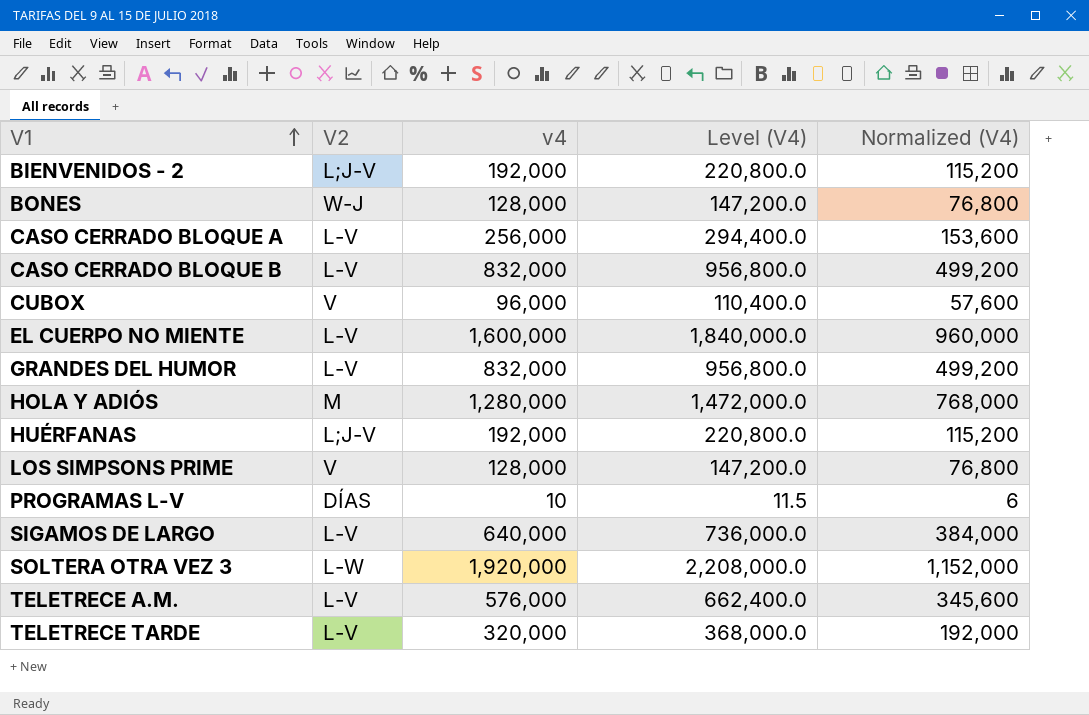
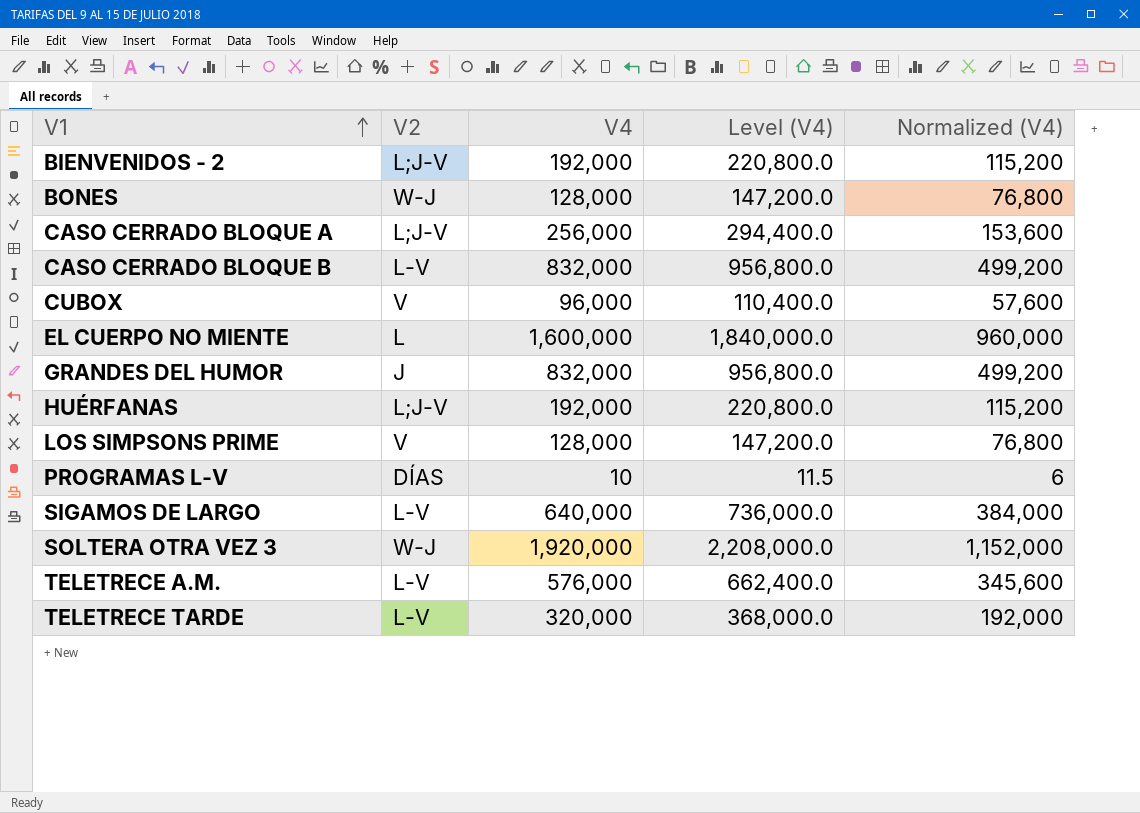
column name: v4 -> V4
row HOLA Y ADIÓS: M | 1,280,000 | 1,472,000.0 | 768,000 -> none
CASO CERRADO BLOQUE A | V2: L-V -> L;J-V
EL CUERPO NO MIENTE | V2: L-V -> L
GRANDES DEL HUMOR | V2: L-V -> J
SOLTERA OTRA VEZ 3 | V2: L-W -> W-J

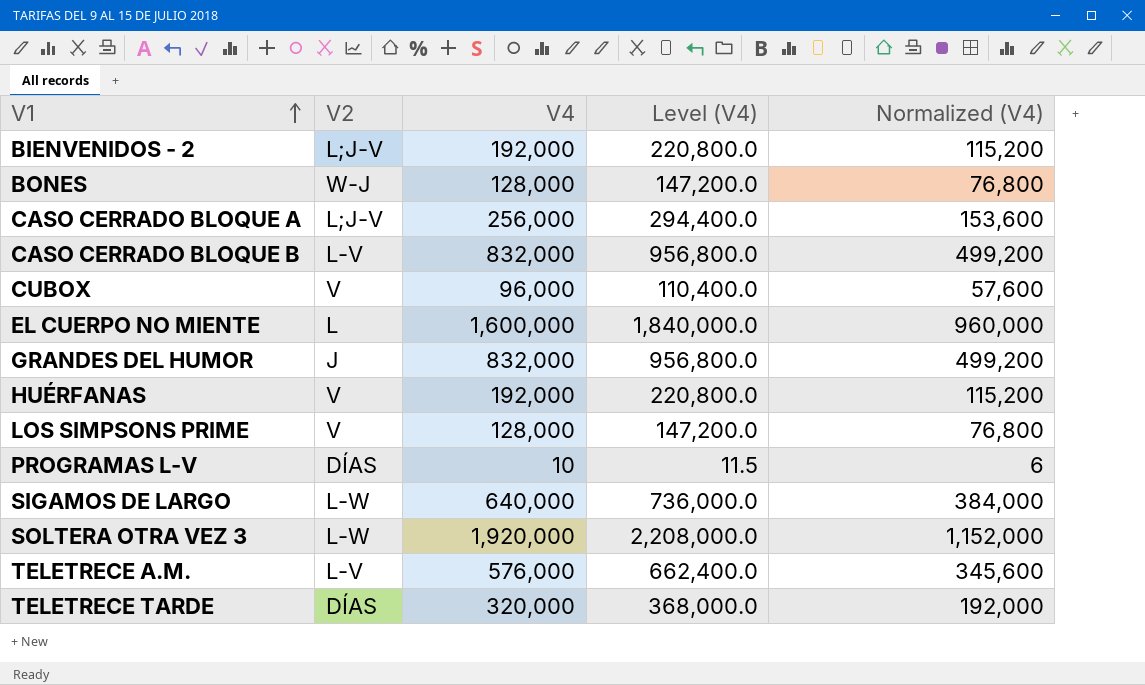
HUÉRFANAS | V2: L;J-V -> V
SIGAMOS DE LARGO | V2: L-V -> L-W
SOLTERA OTRA VEZ 3 | V2: W-J -> L-W
TELETRECE TARDE | V2: L-V -> DÍAS

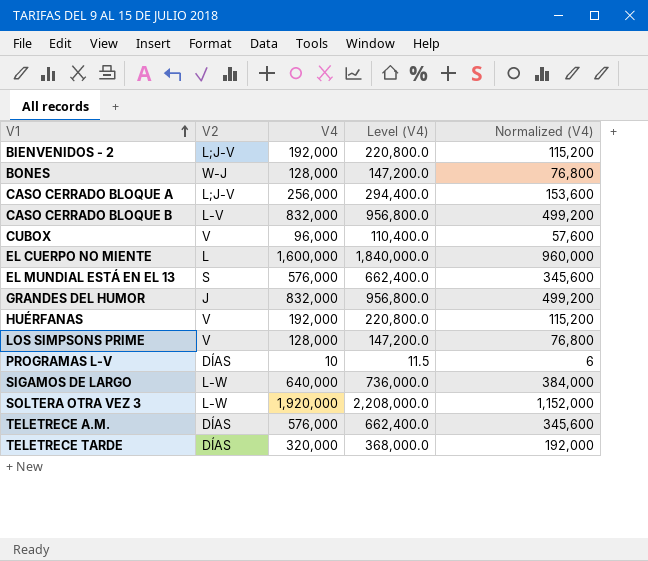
row EL MUNDIAL ESTÁ EN EL 13: none -> S | 576,000 | 662,400.0 | 345,600
TELETRECE A.M. | V2: L-V -> DÍAS

